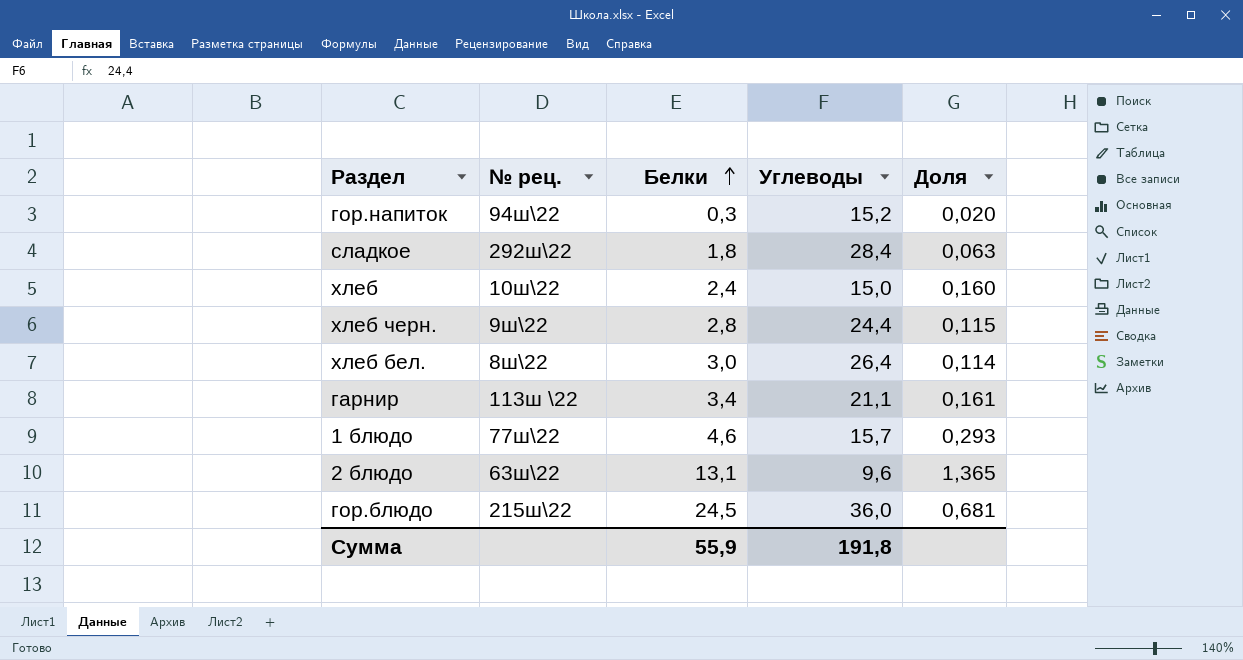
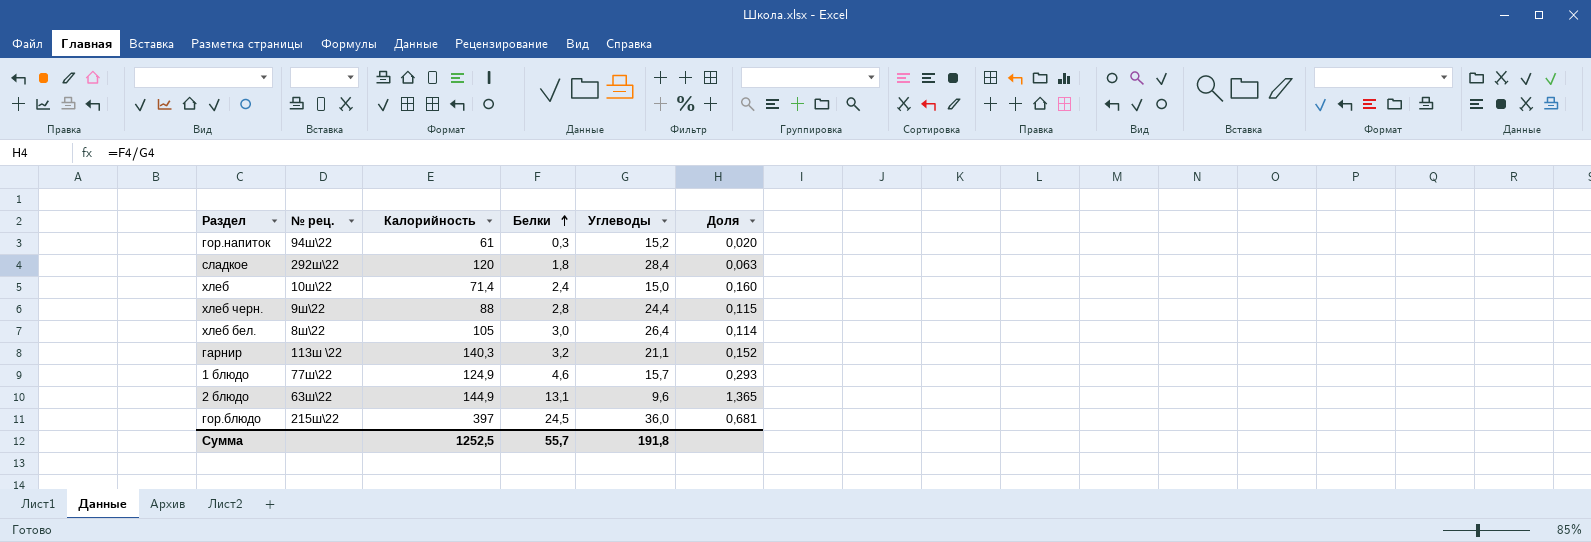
column Калорийность | position: none -> 3
гарнир | Белки: 3,4 -> 3,2
гарнир | Доля: 0,161 -> 0,152
Сумма | Белки: 55,9 -> 55,7

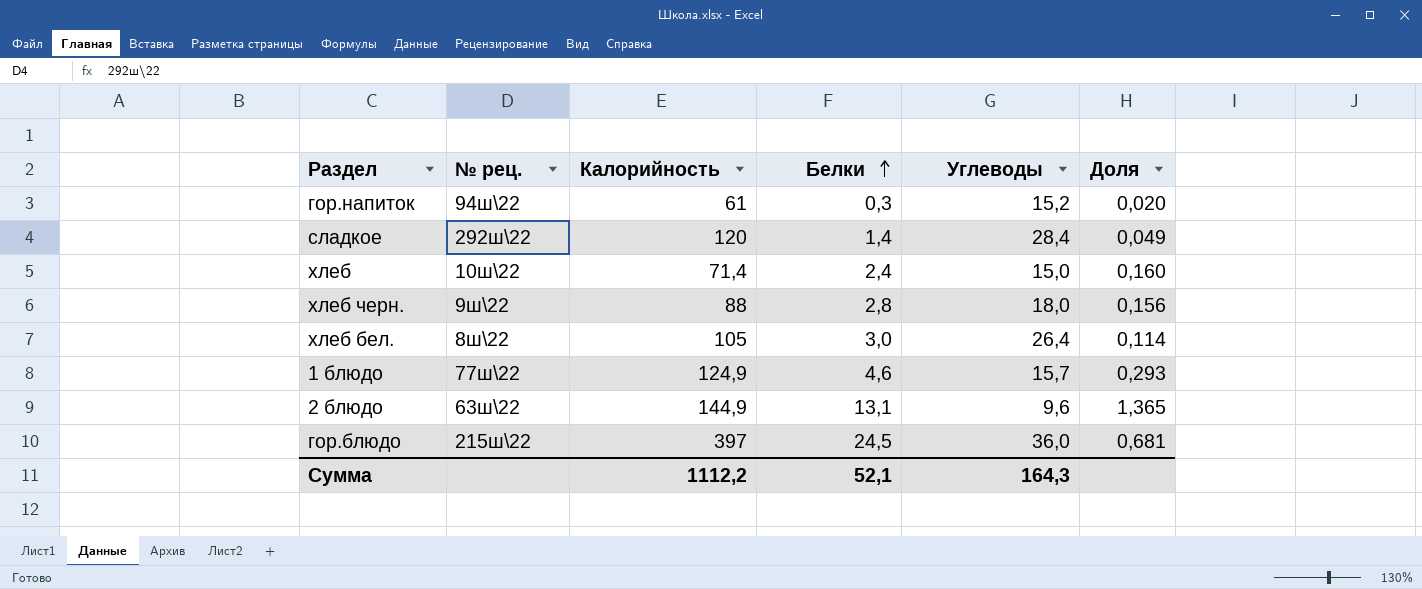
row гарнир: 113ш \22 | 140,3 | 3,2 | 21,1 | 0,152 -> none
сладкое | Белки: 1,8 -> 1,4
сладкое | Доля: 0,063 -> 0,049
хлеб черн. | Углеводы: 24,4 -> 18,0
хлеб черн. | Доля: 0,115 -> 0,156
Сумма | Калорийность: 1252,5 -> 1112,2
Сумма | Белки: 55,7 -> 52,1
Сумма | Углеводы: 191,8 -> 164,3

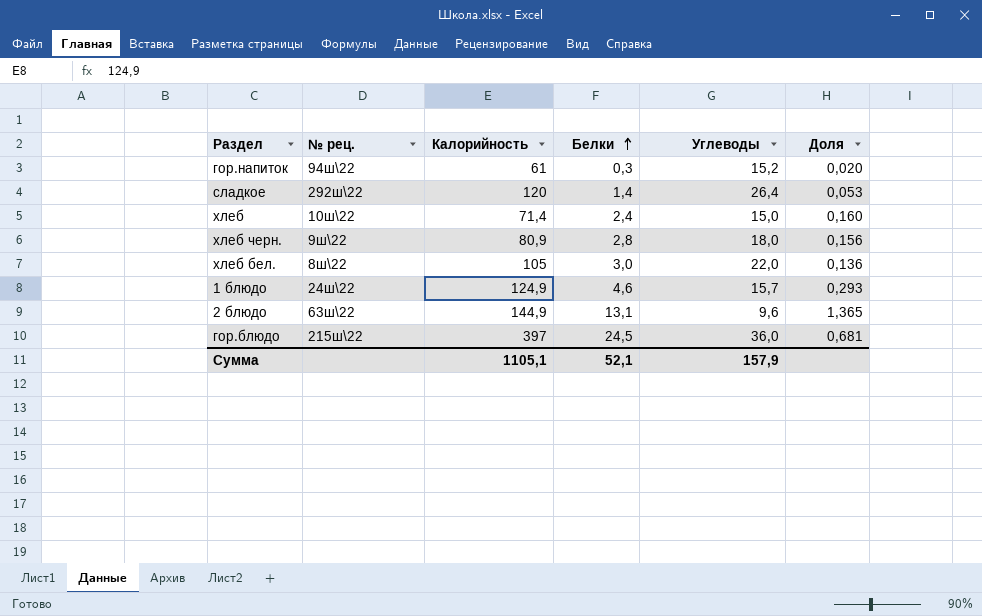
сладкое | Углеводы: 28,4 -> 26,4
сладкое | Доля: 0,049 -> 0,053
хлеб черн. | Калорийность: 88 -> 80,9
хлеб бел. | Углеводы: 26,4 -> 22,0
хлеб бел. | Доля: 0,114 -> 0,136
1 блюдо | № рец.: 77ш\22 -> 24ш\22
Сумма | Калорийность: 1112,2 -> 1105,1
Сумма | Углеводы: 164,3 -> 157,9

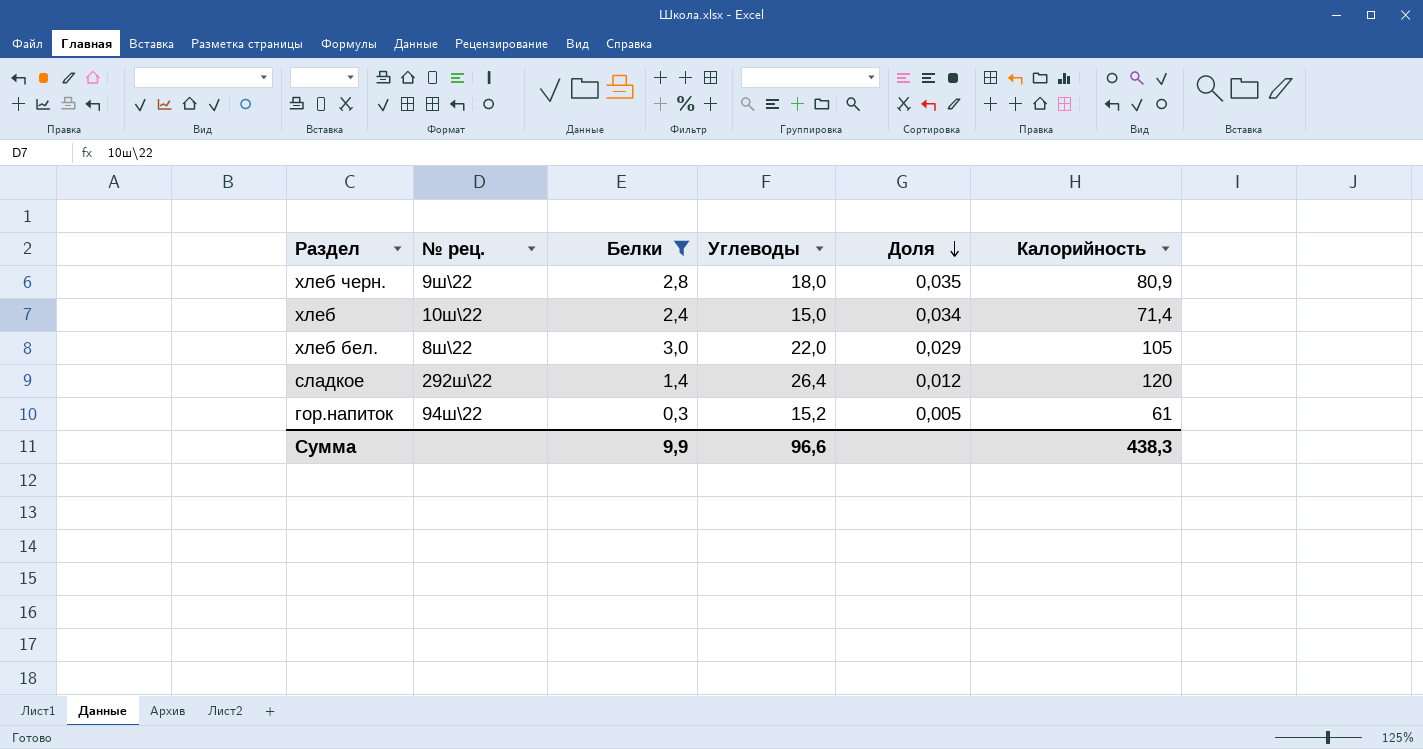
filter: none -> Белки <= 3,0
row order: Белки ascending -> Доля descending
column Доля | formula: [Белки] / [Углеводы] -> [Белки] / [Калорийность]
column Калорийность | position: 3 -> 6
Сумма | Белки: 52,1 -> 9,9
Сумма | Углеводы: 157,9 -> 96,6
Сумма | Калорийность: 1105,1 -> 438,3

